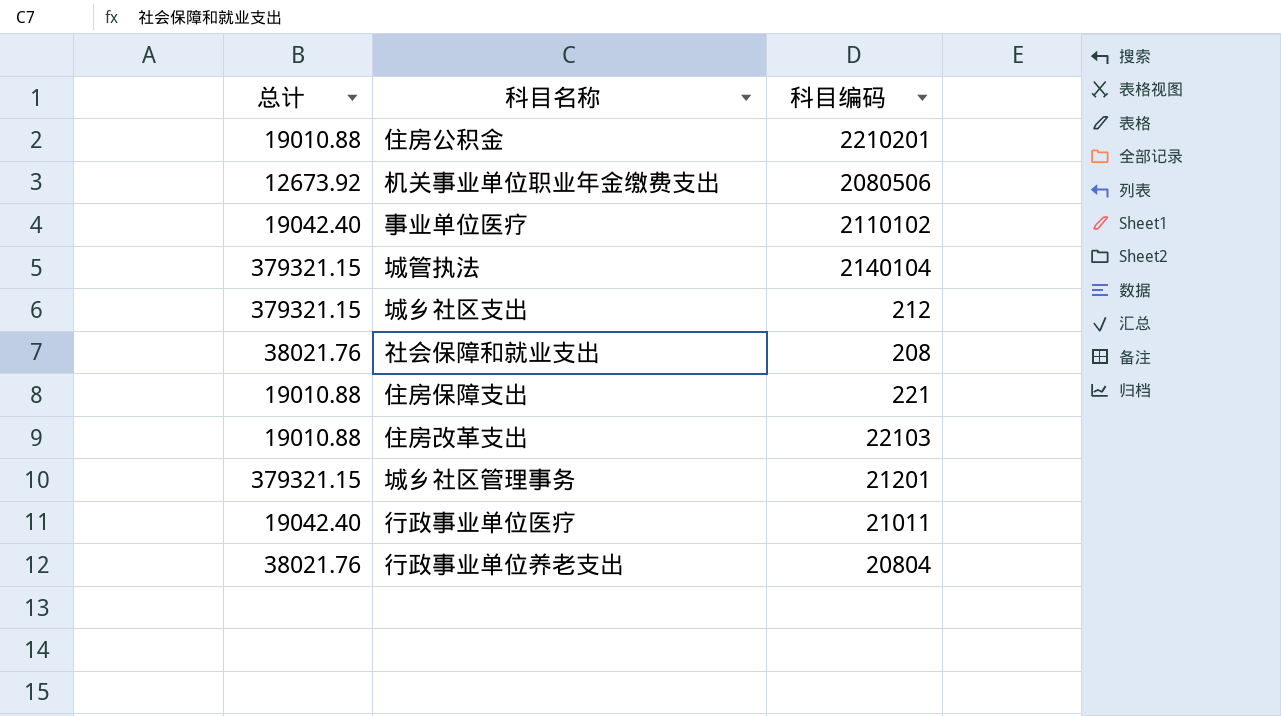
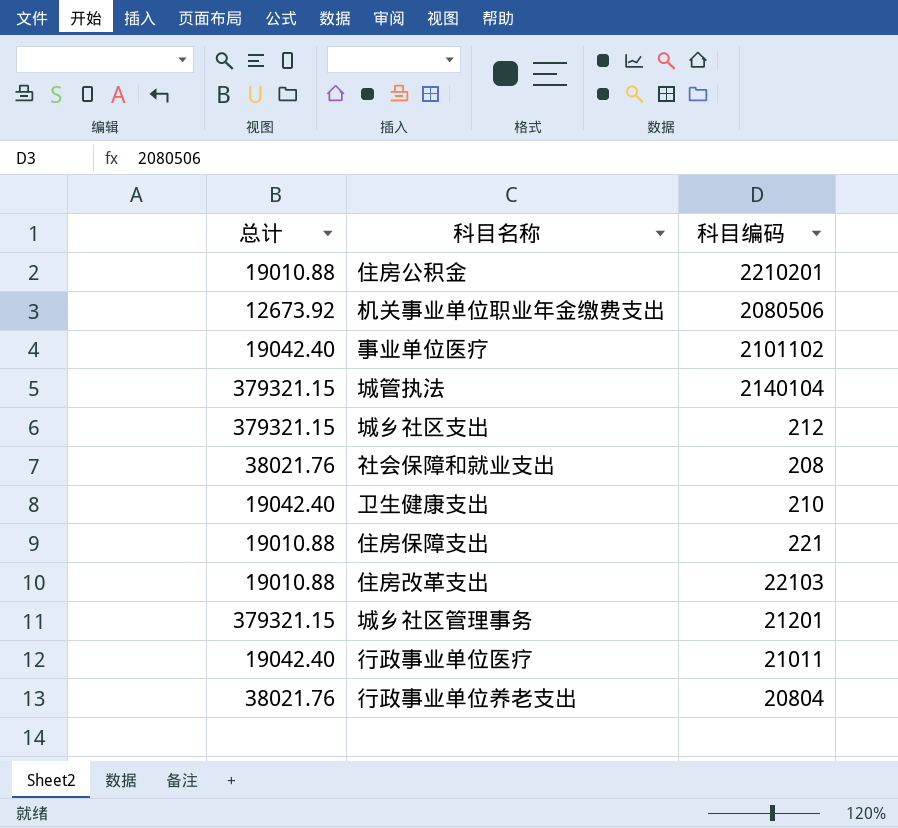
事业单位医疗 | 科目编码: 2110102 -> 2101102
row 卫生健康支出: none -> 19042.40 | 210

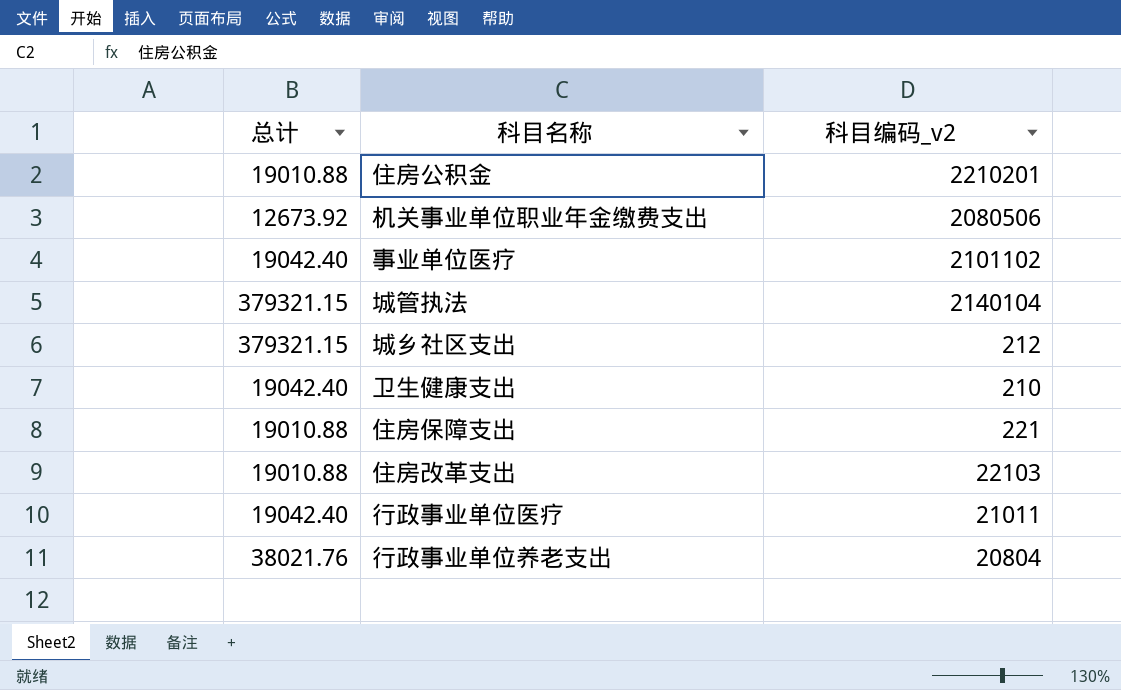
column name: 科目编码 -> 科目编码_v2
row 社会保障和就业支出: 38021.76 | 208 -> none
row 城乡社区管理事务: 379321.15 | 21201 -> none

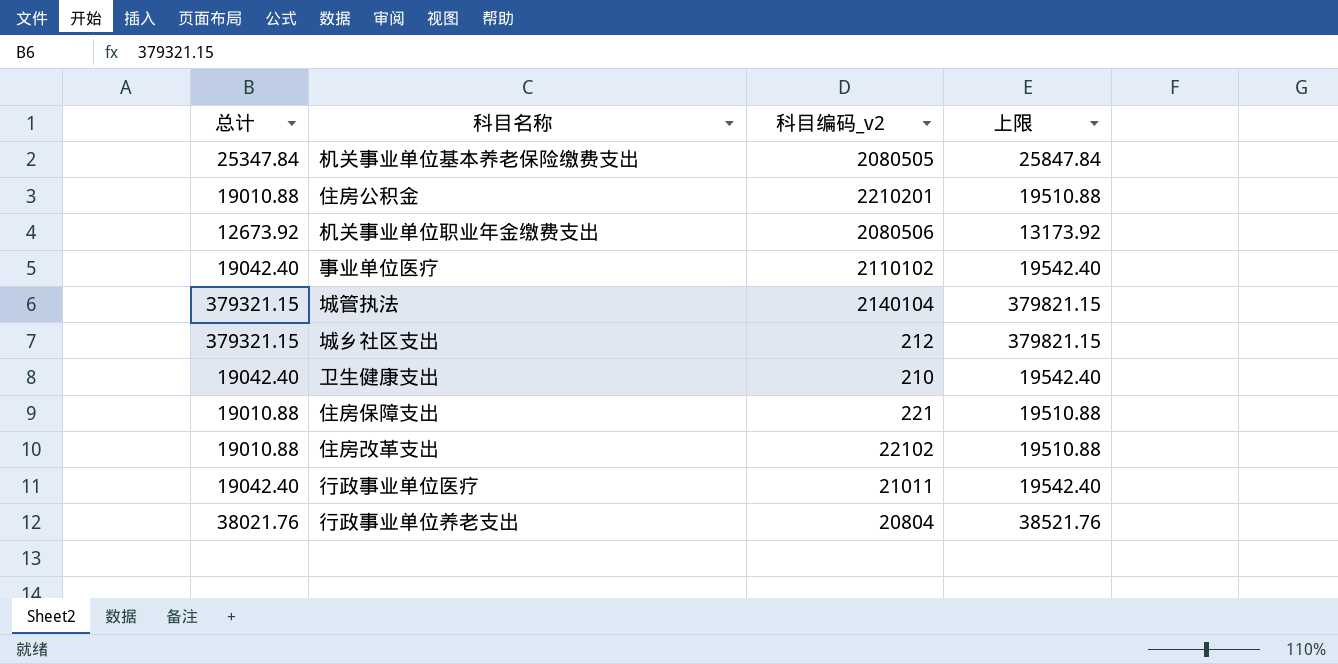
column 上限 | formula: none -> [总计] + 500
row 机关事业单位基本养老保险缴费支出: none -> 25347.84 | 2080505 | 25847.84
事业单位医疗 | 科目编码_v2: 2101102 -> 2110102
住房改革支出 | 科目编码_v2: 22103 -> 22102

